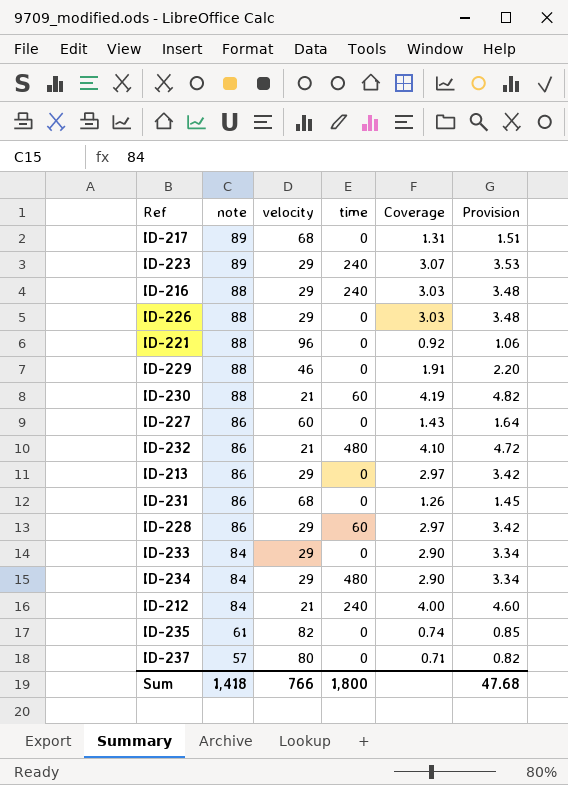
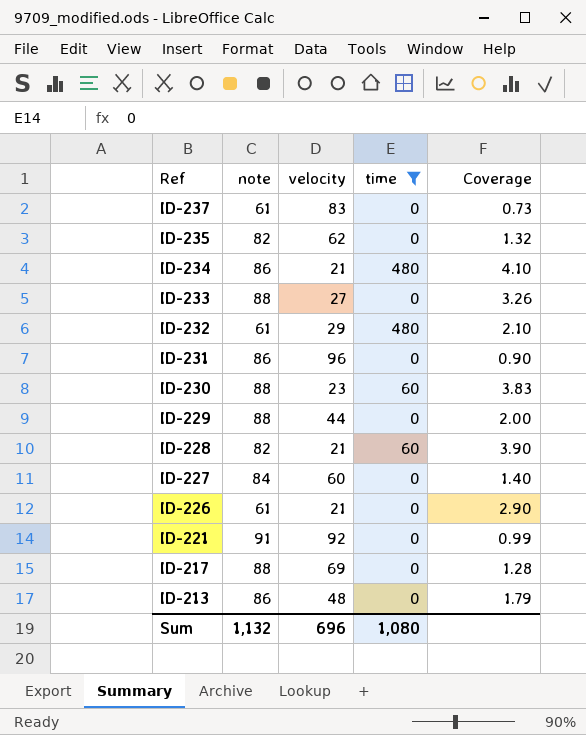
filter: none -> time != 240
row order: note descending -> Ref descending
column Provision | formula: [Coverage] * 1.15 -> none
ID-237 | note: 57 -> 61
ID-237 | velocity: 80 -> 83
ID-237 | Coverage: 0.71 -> 0.73
ID-235 | note: 61 -> 82
ID-235 | velocity: 82 -> 62
ID-235 | Coverage: 0.74 -> 1.32
ID-234 | note: 84 -> 86
ID-234 | velocity: 29 -> 21
ID-234 | Coverage: 2.90 -> 4.10
ID-233 | note: 84 -> 88
ID-233 | velocity: 29 -> 27
ID-233 | Coverage: 2.90 -> 3.26
ID-232 | note: 86 -> 61
ID-232 | velocity: 21 -> 29
ID-232 | Coverage: 4.10 -> 2.10
ID-231 | velocity: 68 -> 96
ID-231 | Coverage: 1.26 -> 0.90
ID-230 | velocity: 21 -> 23
ID-230 | Coverage: 4.19 -> 3.83
ID-229 | velocity: 46 -> 44
ID-229 | Coverage: 1.91 -> 2.00
ID-228 | note: 86 -> 82
ID-228 | velocity: 29 -> 21
ID-228 | Coverage: 2.97 -> 3.90
ID-227 | note: 86 -> 84
ID-227 | Coverage: 1.43 -> 1.40
ID-226 | note: 88 -> 61
ID-226 | velocity: 29 -> 21
ID-226 | Coverage: 3.03 -> 2.90
ID-221 | note: 88 -> 91
ID-221 | velocity: 96 -> 92
ID-221 | Coverage: 0.92 -> 0.99
ID-217 | note: 89 -> 88
ID-217 | velocity: 68 -> 69
ID-217 | Coverage: 1.31 -> 1.28
ID-213 | velocity: 29 -> 48
ID-213 | Coverage: 2.97 -> 1.79
Sum | note: 1,418 -> 1,132
Sum | velocity: 766 -> 696
Sum | time: 1,800 -> 1,080

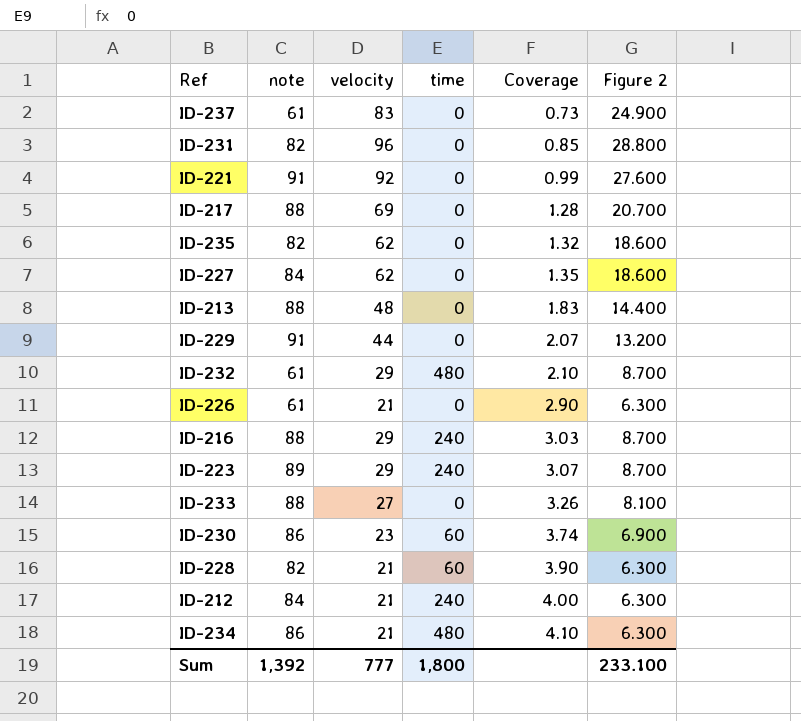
filter: time != 240 -> none
row order: Ref descending -> Coverage ascending
column Figure 2 | formula: none -> [velocity] * 0.3
ID-231 | note: 86 -> 82
ID-231 | Coverage: 0.90 -> 0.85
ID-227 | velocity: 60 -> 62
ID-227 | Coverage: 1.40 -> 1.35
ID-213 | note: 86 -> 88
ID-213 | Coverage: 1.79 -> 1.83
ID-229 | note: 88 -> 91
ID-229 | Coverage: 2.00 -> 2.07
ID-230 | note: 88 -> 86
ID-230 | Coverage: 3.83 -> 3.74
Sum | note: 1,132 -> 1,392
Sum | velocity: 696 -> 777
Sum | time: 1,080 -> 1,800

